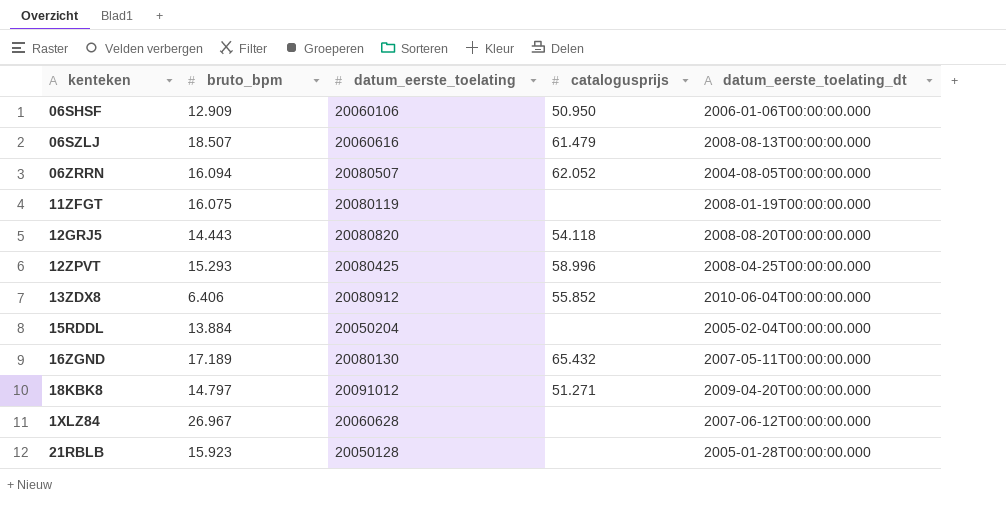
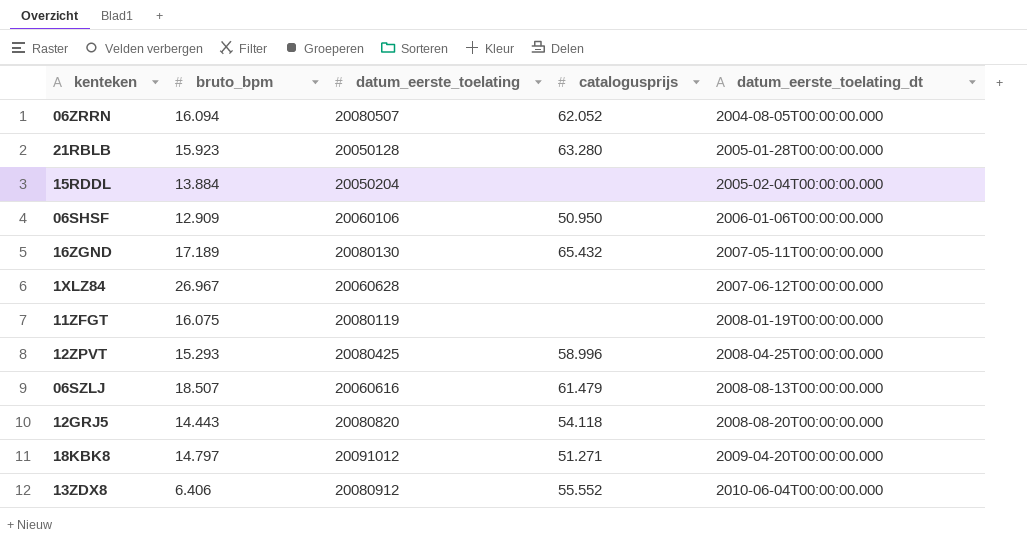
row order: none -> datum_eerste_toelating_dt ascending
21RBLB | catalogusprijs: none -> 63.280
13ZDX8 | catalogusprijs: 55.852 -> 55.552

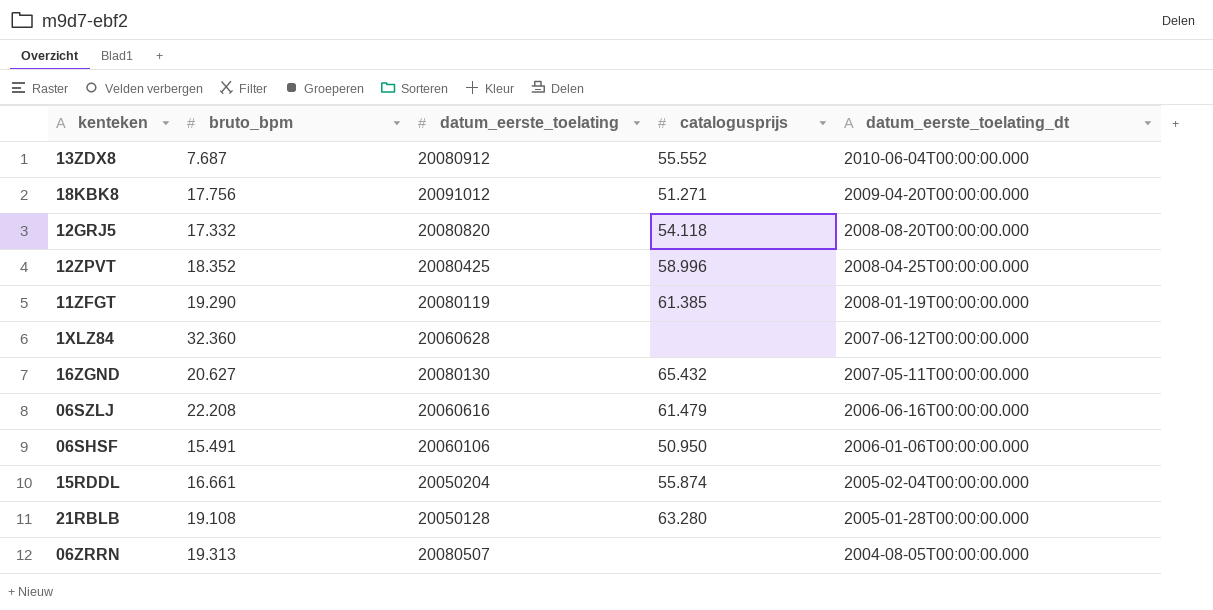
row order: datum_eerste_toelating_dt ascending -> datum_eerste_toelating_dt descending
13ZDX8 | bruto_bpm: 6.406 -> 7.687
18KBK8 | bruto_bpm: 14.797 -> 17.756
12GRJ5 | bruto_bpm: 14.443 -> 17.332
12ZPVT | bruto_bpm: 15.293 -> 18.352
11ZFGT | bruto_bpm: 16.075 -> 19.290
11ZFGT | catalogusprijs: none -> 61.385
1XLZ84 | bruto_bpm: 26.967 -> 32.360
16ZGND | bruto_bpm: 17.189 -> 20.627
06SZLJ | bruto_bpm: 18.507 -> 22.208
06SZLJ | datum_eerste_toelating_dt: 2008-08-13T00:00:00.000 -> 2006-06-16T00:00:00.000
06SHSF | bruto_bpm: 12.909 -> 15.491
15RDDL | bruto_bpm: 13.884 -> 16.661
15RDDL | catalogusprijs: none -> 55.874
21RBLB | bruto_bpm: 15.923 -> 19.108
06ZRRN | bruto_bpm: 16.094 -> 19.313
06ZRRN | catalogusprijs: 62.052 -> none

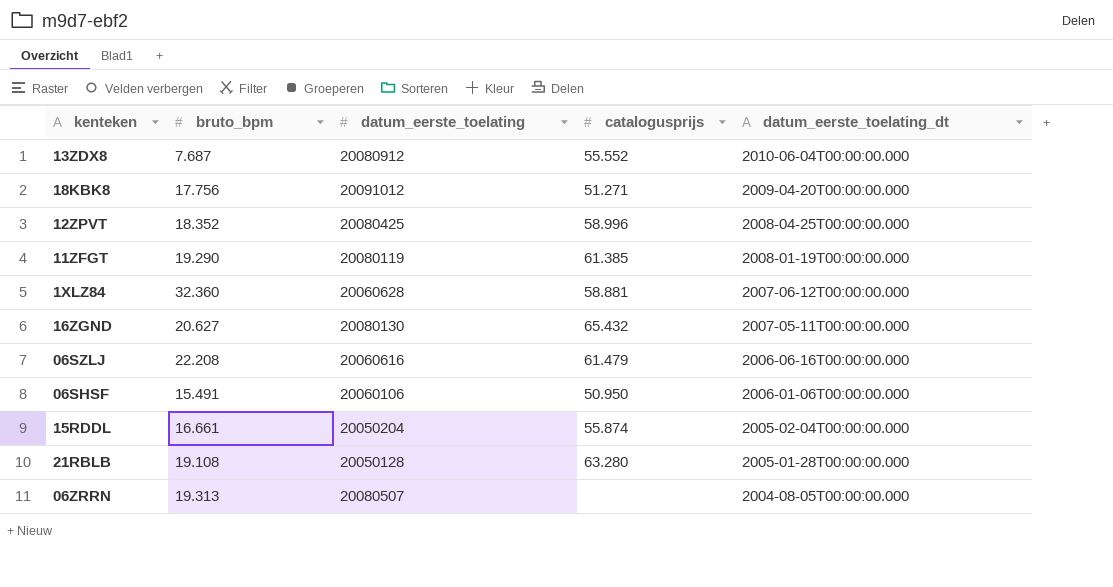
row 12GRJ5: 17.332 | 20080820 | 54.118 | 2008-08-20T00:00:00.000 -> none
1XLZ84 | catalogusprijs: none -> 58.881

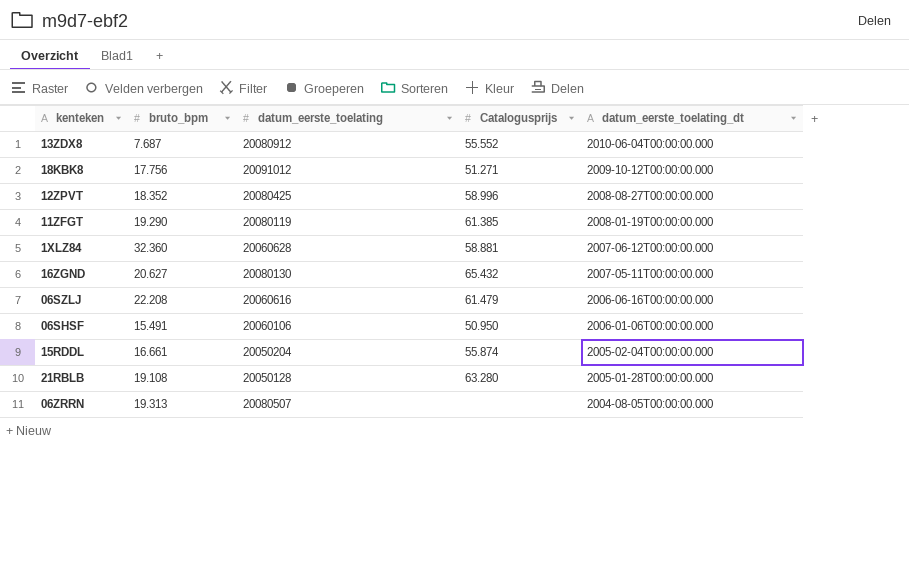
column name: catalogusprijs -> Catalogusprijs
18KBK8 | datum_eerste_toelating_dt: 2009-04-20T00:00:00.000 -> 2009-10-12T00:00:00.000
12ZPVT | datum_eerste_toelating_dt: 2008-04-25T00:00:00.000 -> 2008-08-27T00:00:00.000

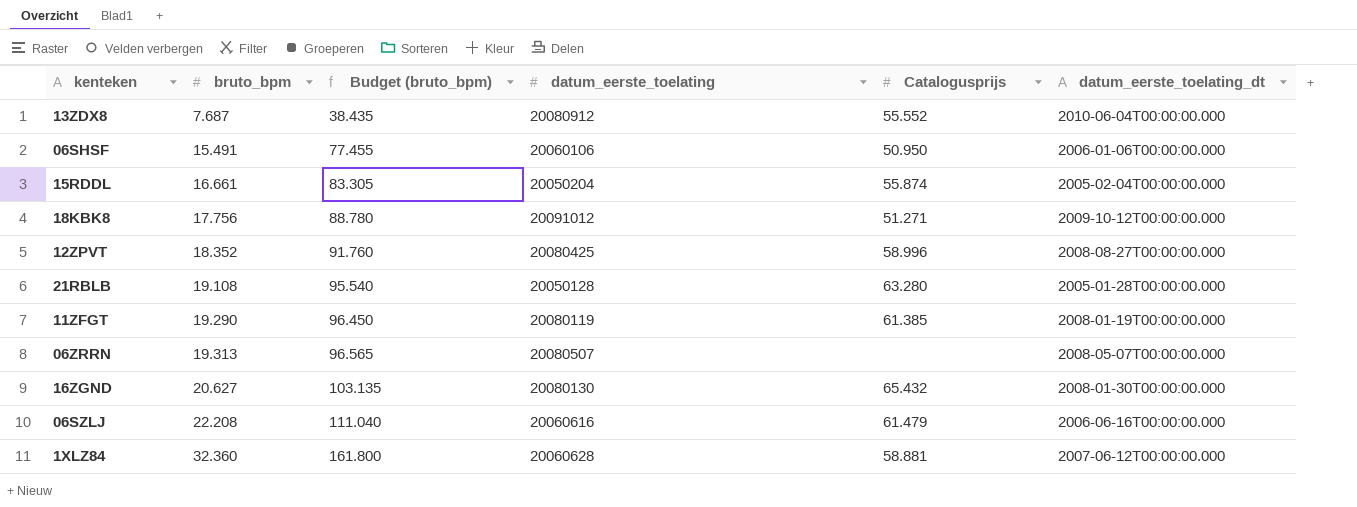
row order: datum_eerste_toelating_dt descending -> bruto_bpm ascending
column Budget (bruto_bpm) | formula: none -> [bruto_bpm] * 5
06ZRRN | datum_eerste_toelating_dt: 2004-08-05T00:00:00.000 -> 2008-05-07T00:00:00.000
16ZGND | datum_eerste_toelating_dt: 2007-05-11T00:00:00.000 -> 2008-01-30T00:00:00.000

